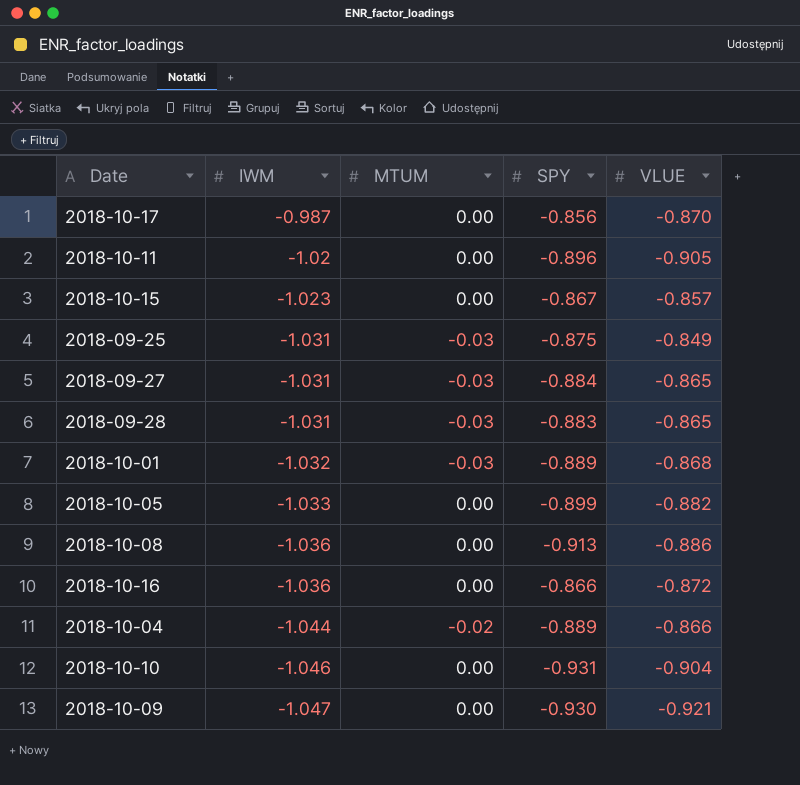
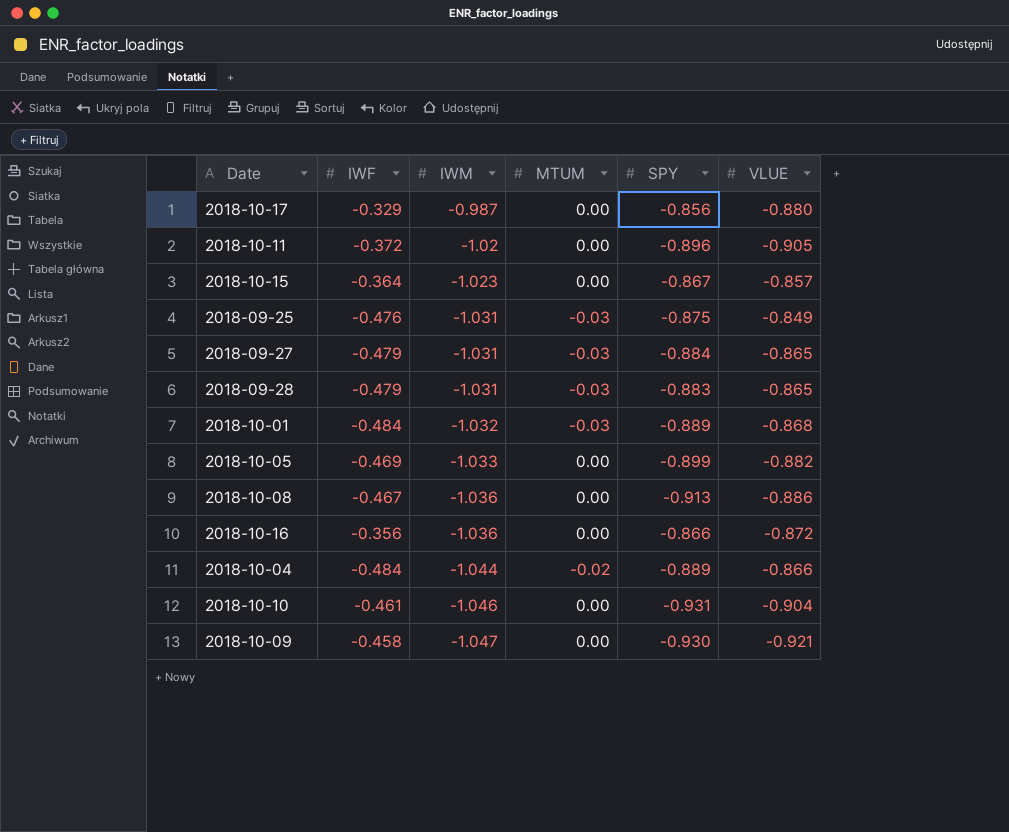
column IWF | position: none -> 2
2018-10-17 | VLUE: -0.870 -> -0.880

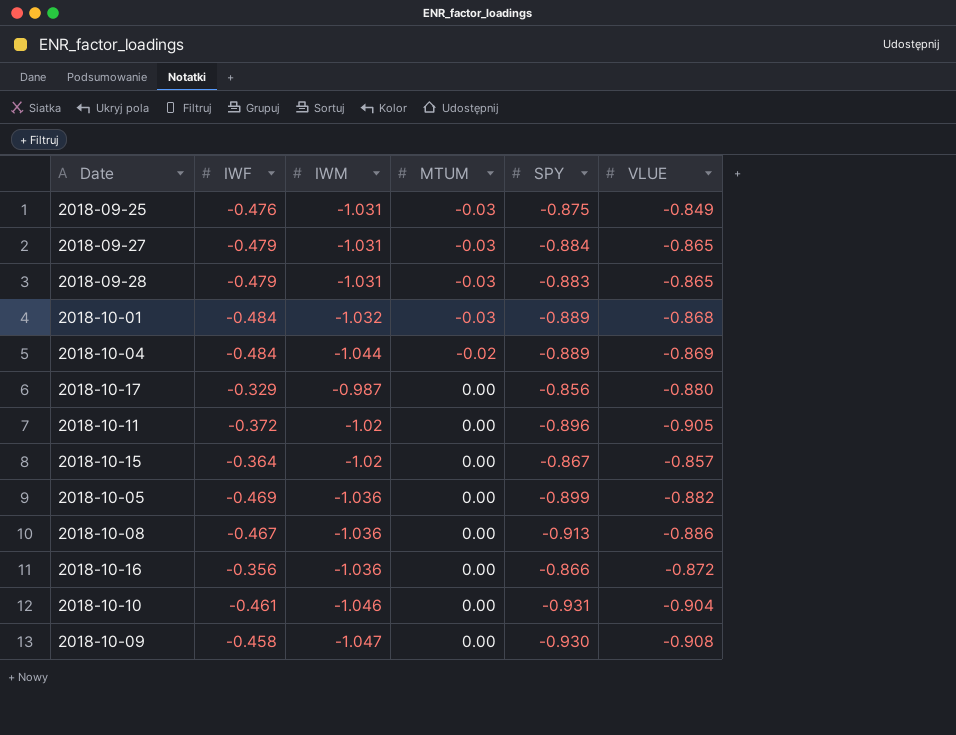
row order: IWM descending -> MTUM ascending
2018-10-04 | VLUE: -0.866 -> -0.869
2018-10-15 | IWM: -1.023 -> -1.02
2018-10-05 | IWM: -1.033 -> -1.036
2018-10-09 | VLUE: -0.921 -> -0.908

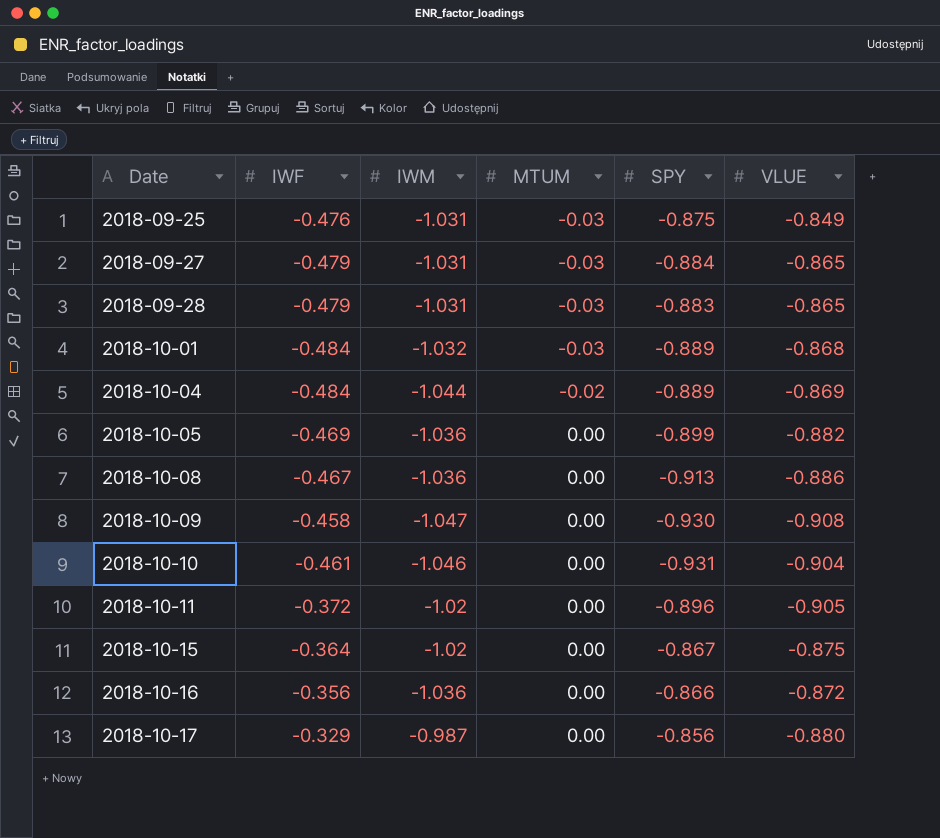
row order: MTUM ascending -> Date ascending
2018-10-15 | VLUE: -0.857 -> -0.875

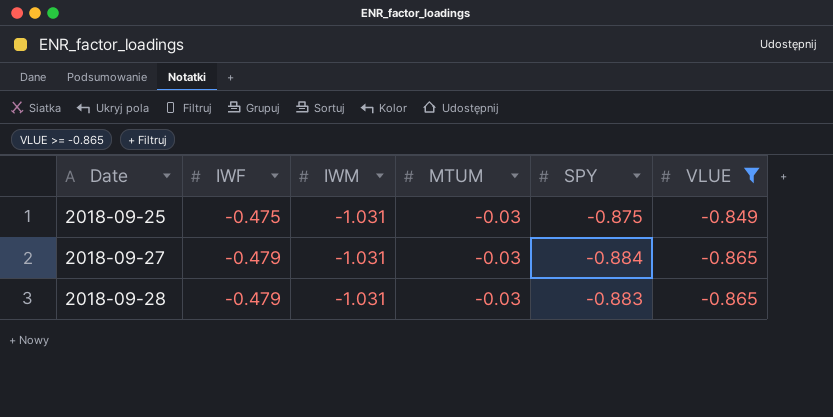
filter: none -> VLUE >= -0.865
2018-09-25 | IWF: -0.476 -> -0.475

